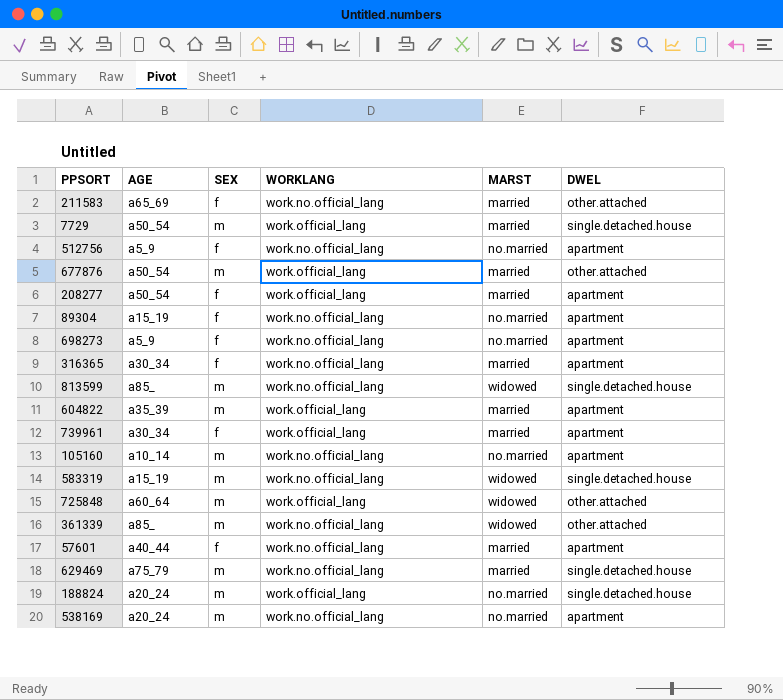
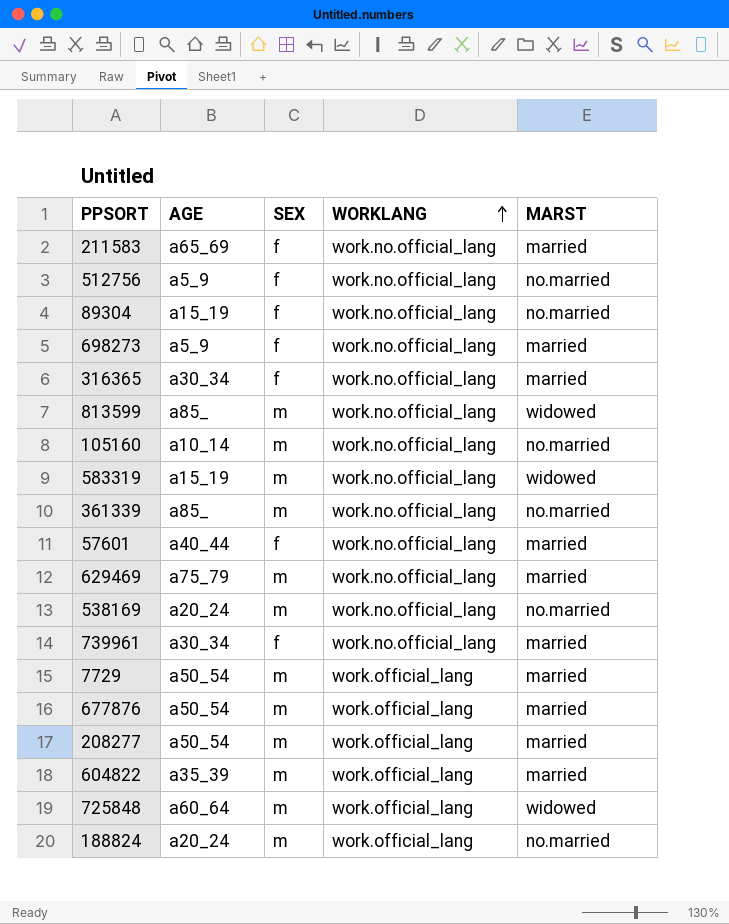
row order: none -> WORKLANG ascending
column DWEL | position: 6 -> none
698273 | MARST: no.married -> married
361339 | MARST: widowed -> no.married
739961 | WORKLANG: work.official_lang -> work.no.official_lang
208277 | SEX: f -> m

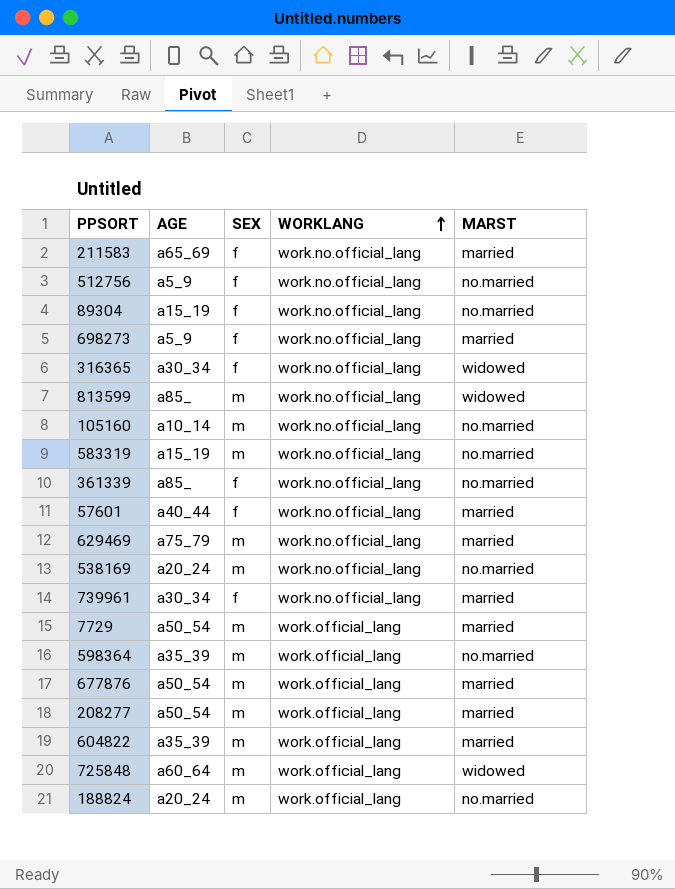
316365 | MARST: married -> widowed
583319 | MARST: widowed -> no.married
361339 | SEX: m -> f
row 598364: none -> a35_39 | m | work.official_lang | no.married

